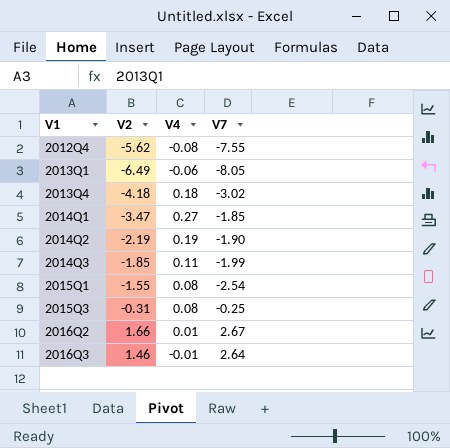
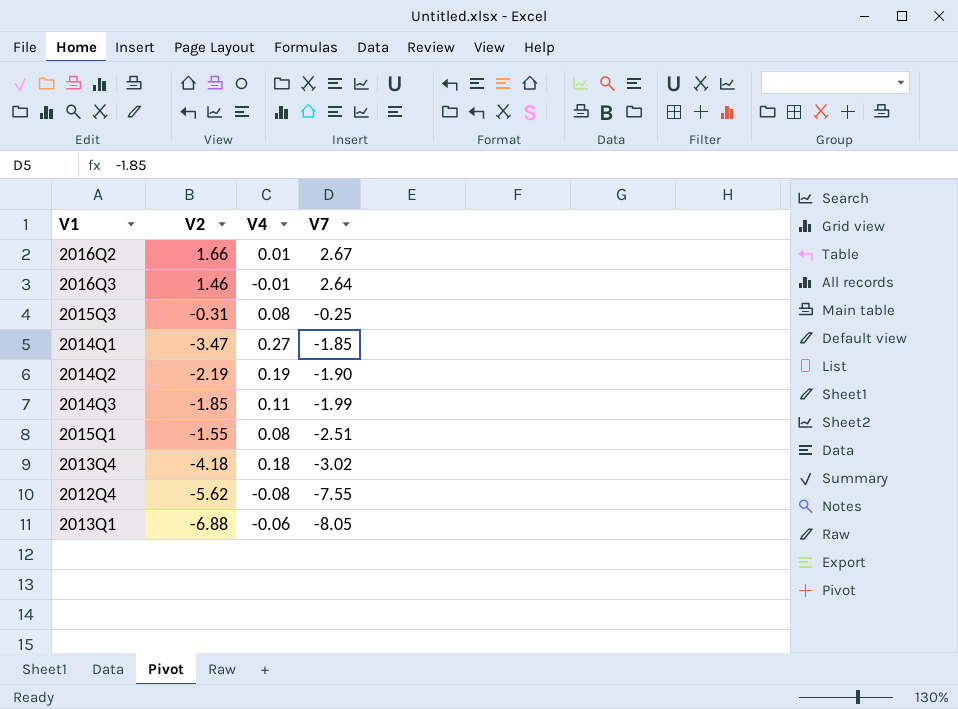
row order: V1 ascending -> V7 descending
2015Q1 | V7: -2.54 -> -2.51
2013Q1 | V2: -6.49 -> -6.88

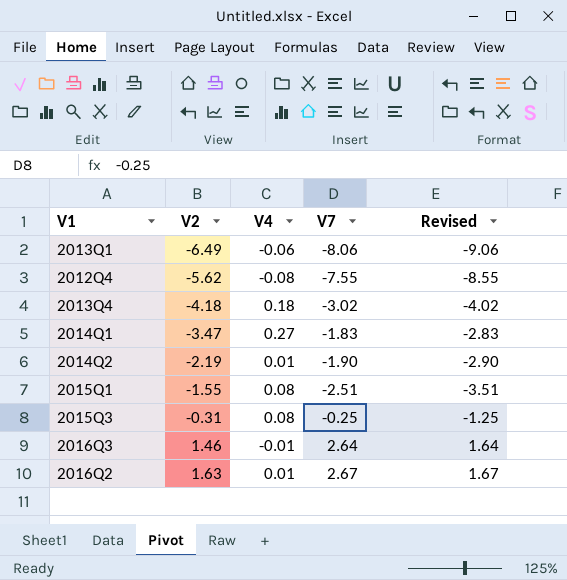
row order: V7 descending -> V2 ascending
column Revised | formula: none -> [V7] - 1
row 2014Q3: -1.85 | 0.11 | -1.99 -> none
2013Q1 | V2: -6.88 -> -6.49
2013Q1 | V7: -8.05 -> -8.06
2014Q1 | V7: -1.85 -> -1.83
2014Q2 | V4: 0.19 -> 0.01
2016Q2 | V2: 1.66 -> 1.63

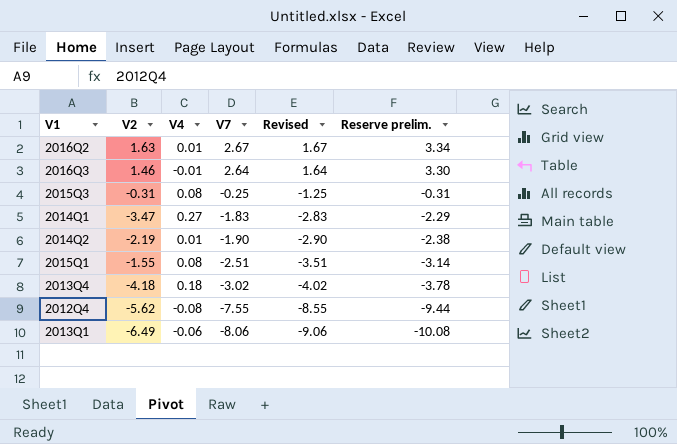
row order: V2 ascending -> V7 descending
column Reserve prelim. | formula: none -> [V7] * 1.25

